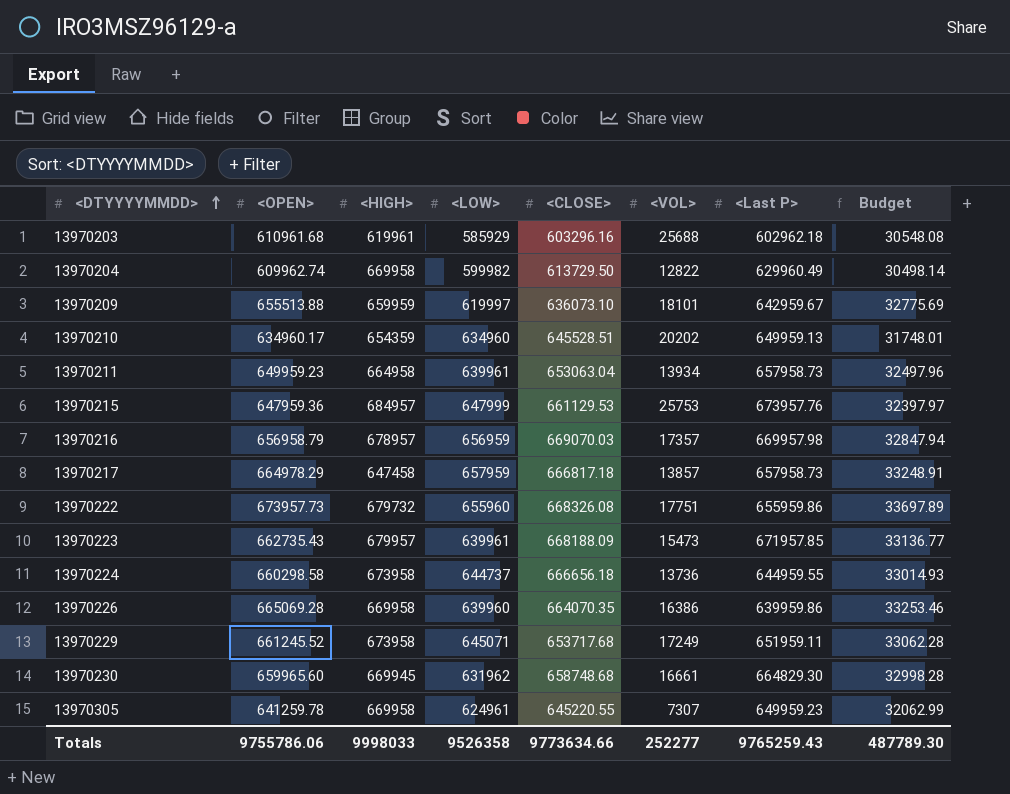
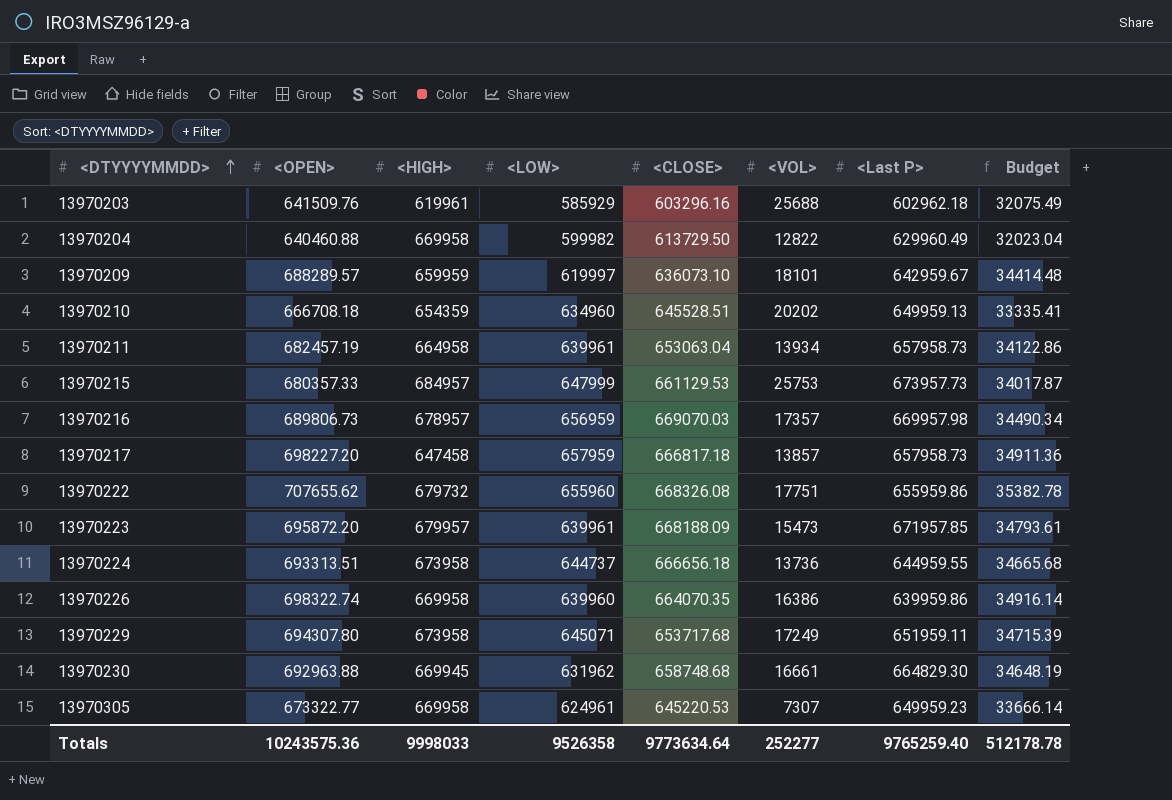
13970203 | <OPEN>: 610961.68 -> 641509.76
13970203 | Budget: 30548.08 -> 32075.49
13970204 | <OPEN>: 609962.74 -> 640460.88
13970204 | Budget: 30498.14 -> 32023.04
13970209 | <OPEN>: 655513.88 -> 688289.57
13970209 | Budget: 32775.69 -> 34414.48
13970210 | <OPEN>: 634960.17 -> 666708.18
13970210 | Budget: 31748.01 -> 33335.41
13970211 | <OPEN>: 649959.23 -> 682457.19
13970211 | Budget: 32497.96 -> 34122.86
13970215 | <OPEN>: 647959.36 -> 680357.33
13970215 | <Last P>: 673957.76 -> 673957.73
13970215 | Budget: 32397.97 -> 34017.87
13970216 | <OPEN>: 656958.79 -> 689806.73
13970216 | Budget: 32847.94 -> 34490.34
13970217 | <OPEN>: 664978.29 -> 698227.20
13970217 | Budget: 33248.91 -> 34911.36
13970222 | <OPEN>: 673957.73 -> 707655.62
13970222 | Budget: 33697.89 -> 35382.78
13970223 | <OPEN>: 662735.43 -> 695872.20
13970223 | Budget: 33136.77 -> 34793.61
13970224 | <OPEN>: 660298.58 -> 693313.51
13970224 | Budget: 33014.93 -> 34665.68
13970226 | <OPEN>: 665069.28 -> 698322.74
13970226 | Budget: 33253.46 -> 34916.14
13970229 | <OPEN>: 661245.52 -> 694307.80
13970229 | Budget: 33062.28 -> 34715.39
13970230 | <OPEN>: 659965.60 -> 692963.88
13970230 | Budget: 32998.28 -> 34648.19
13970305 | <OPEN>: 641259.78 -> 673322.77
13970305 | <CLOSE>: 645220.55 -> 645220.53
13970305 | Budget: 32062.99 -> 33666.14
Totals | <OPEN>: 9755786.06 -> 10243575.36
Totals | <CLOSE>: 9773634.66 -> 9773634.64
Totals | <Last P>: 9765259.43 -> 9765259.40
Totals | Budget: 487789.30 -> 512178.78

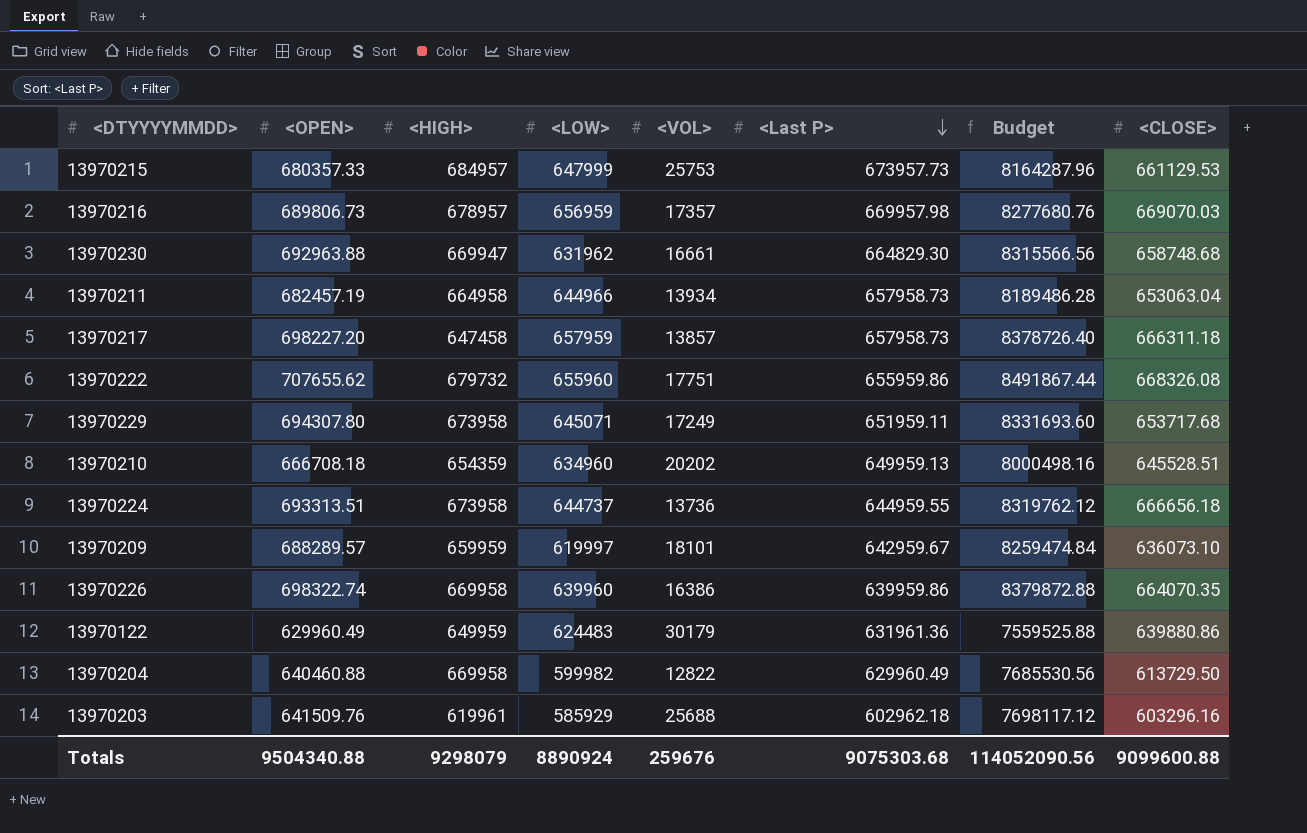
row order: <DTYYYYMMDD> ascending -> <Last P> descending
column Budget | formula: [<OPEN>] * 0.05 -> [<OPEN>] * 12
column <CLOSE> | position: 5 -> 8
row 13970223: 695872.20 | 679957 | 639961 | 668188.09 | 15473 | 671957.85 | 34793.61 -> none
row 13970305: 673322.77 | 669958 | 624961 | 645220.53 | 7307 | 649959.23 | 33666.14 -> none
13970230 | <HIGH>: 669945 -> 669947
13970211 | <LOW>: 639961 -> 644966
13970217 | <CLOSE>: 666817.18 -> 666311.18
row 13970122: none -> 629960.49 | 649959 | 624483 | 30179 | 631961.36 | 7559525.88 | 639880.86
Totals | <OPEN>: 10243575.36 -> 9504340.88
Totals | <HIGH>: 9998033 -> 9298079
Totals | <LOW>: 9526358 -> 8890924
Totals | <VOL>: 252277 -> 259676
Totals | <Last P>: 9765259.40 -> 9075303.68
Totals | Budget: 512178.78 -> 114052090.56
Totals | <CLOSE>: 9773634.64 -> 9099600.88

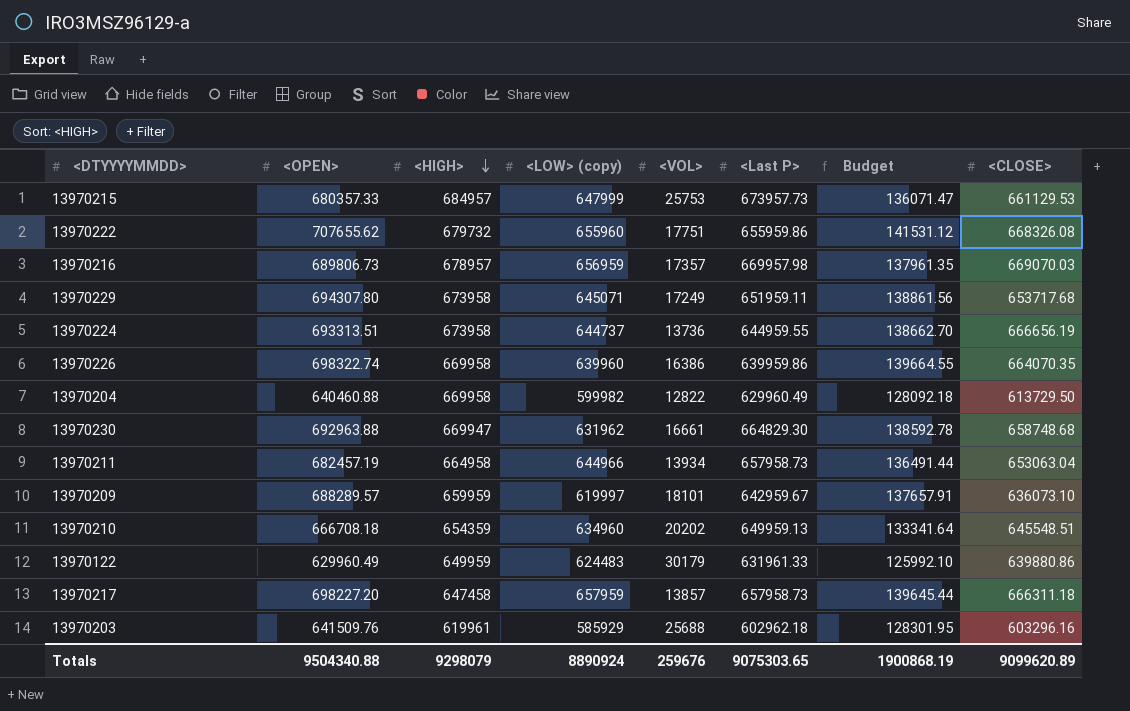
row order: <Last P> descending -> <HIGH> descending
column name: <LOW> -> <LOW> (copy)
column Budget | formula: [<OPEN>] * 12 -> [<OPEN>] * 0.2
13970224 | <CLOSE>: 666656.18 -> 666656.19
13970210 | <CLOSE>: 645528.51 -> 645548.51
13970122 | <Last P>: 631961.36 -> 631961.33
Totals | <Last P>: 9075303.68 -> 9075303.65
Totals | Budget: 114052090.56 -> 1900868.19
Totals | <CLOSE>: 9099600.88 -> 9099620.89

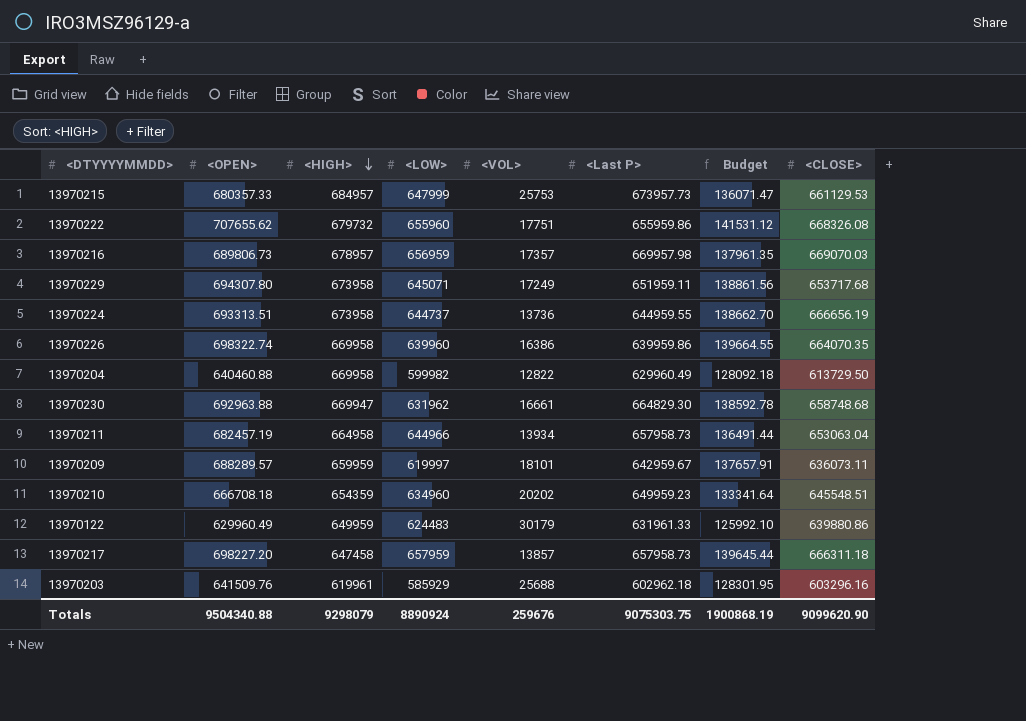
column name: <LOW> (copy) -> <LOW>
13970209 | <CLOSE>: 636073.10 -> 636073.11
13970210 | <Last P>: 649959.13 -> 649959.23
Totals | <Last P>: 9075303.65 -> 9075303.75
Totals | <CLOSE>: 9099620.89 -> 9099620.90

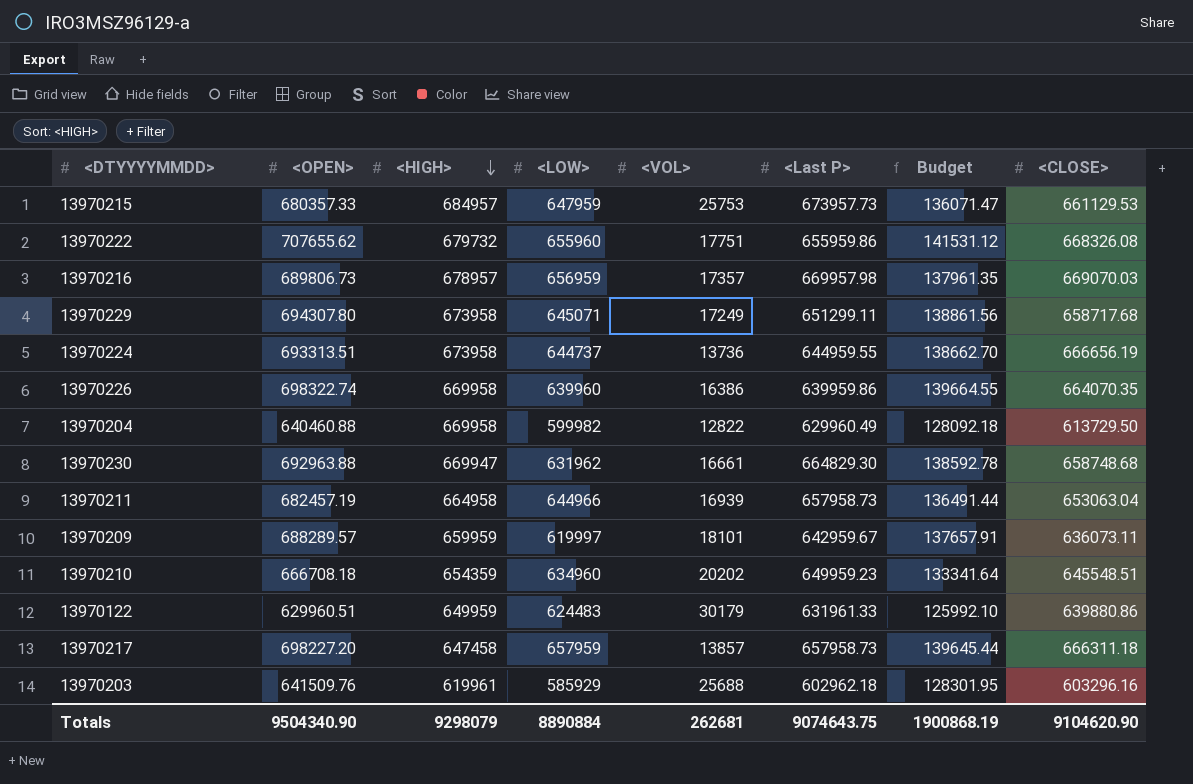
13970215 | <LOW>: 647999 -> 647959
13970229 | <Last P>: 651959.11 -> 651299.11
13970229 | <CLOSE>: 653717.68 -> 658717.68
13970211 | <VOL>: 13934 -> 16939
13970122 | <OPEN>: 629960.49 -> 629960.51
Totals | <OPEN>: 9504340.88 -> 9504340.90
Totals | <LOW>: 8890924 -> 8890884
Totals | <VOL>: 259676 -> 262681
Totals | <Last P>: 9075303.75 -> 9074643.75
Totals | <CLOSE>: 9099620.90 -> 9104620.90

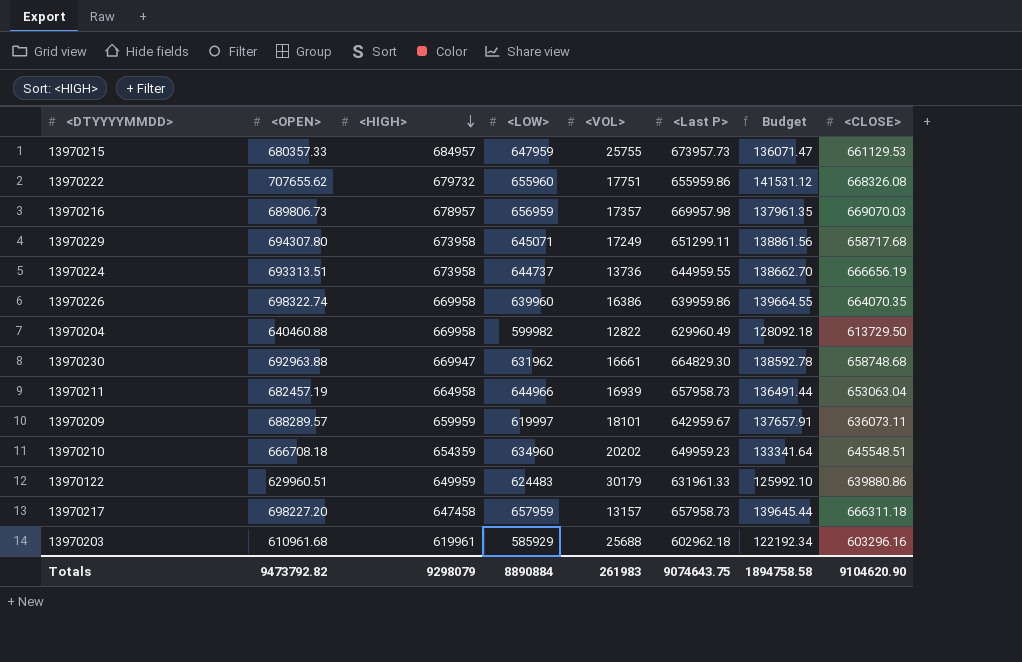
13970215 | <VOL>: 25753 -> 25755
13970217 | <VOL>: 13857 -> 13157
13970203 | <OPEN>: 641509.76 -> 610961.68
13970203 | Budget: 128301.95 -> 122192.34
Totals | <OPEN>: 9504340.90 -> 9473792.82
Totals | <VOL>: 262681 -> 261983
Totals | Budget: 1900868.19 -> 1894758.58

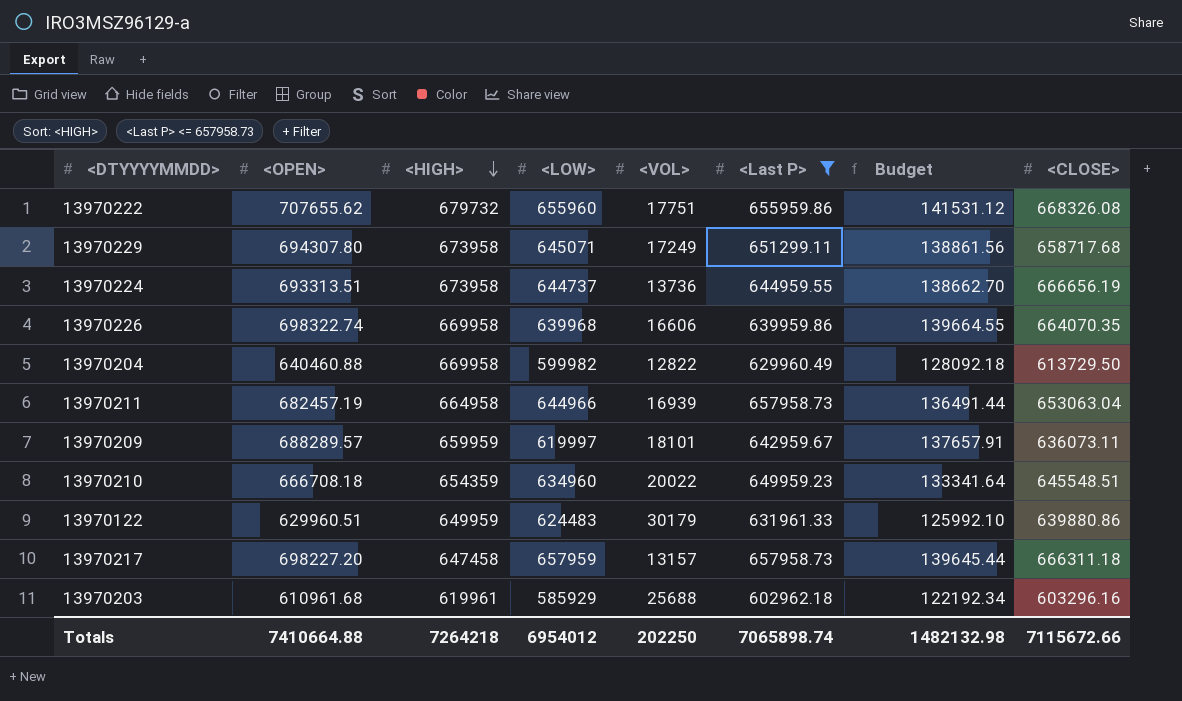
filter: none -> <Last P> <= 657958.73
13970226 | <LOW>: 639960 -> 639968
13970226 | <VOL>: 16386 -> 16606
13970210 | <VOL>: 20202 -> 20022
Totals | <OPEN>: 9473792.82 -> 7410664.88
Totals | <HIGH>: 9298079 -> 7264218
Totals | <LOW>: 8890884 -> 6954012
Totals | <VOL>: 261983 -> 202250
Totals | <Last P>: 9074643.75 -> 7065898.74
Totals | Budget: 1894758.58 -> 1482132.98
Totals | <CLOSE>: 9104620.90 -> 7115672.66

